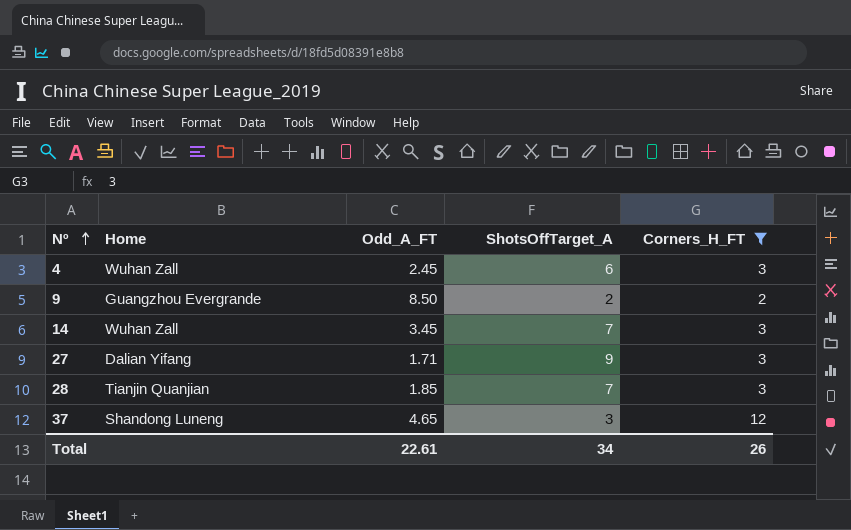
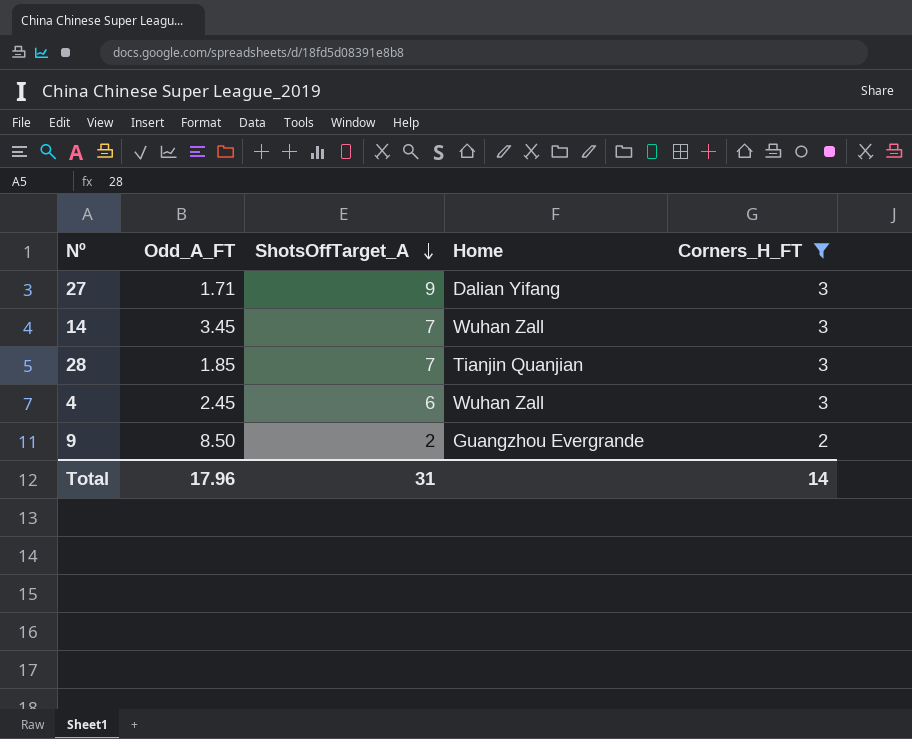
row order: Nº ascending -> ShotsOffTarget_A descending
column Home | position: 2 -> 4
row 37: Shandong Luneng | 4.65 | 3 | 12 -> none
Total | Odd_A_FT: 22.61 -> 17.96
Total | ShotsOffTarget_A: 34 -> 31
Total | Corners_H_FT: 26 -> 14

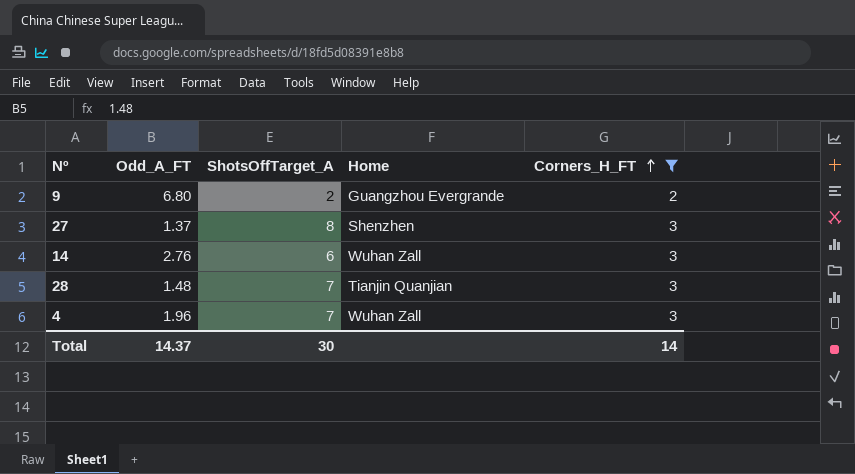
row order: ShotsOffTarget_A descending -> Corners_H_FT ascending
9 | Odd_A_FT: 8.50 -> 6.80
27 | Odd_A_FT: 1.71 -> 1.37
27 | ShotsOffTarget_A: 9 -> 8
27 | Home: Dalian Yifang -> Shenzhen
14 | Odd_A_FT: 3.45 -> 2.76
14 | ShotsOffTarget_A: 7 -> 6
28 | Odd_A_FT: 1.85 -> 1.48
4 | Odd_A_FT: 2.45 -> 1.96
4 | ShotsOffTarget_A: 6 -> 7
Total | Odd_A_FT: 17.96 -> 14.37
Total | ShotsOffTarget_A: 31 -> 30

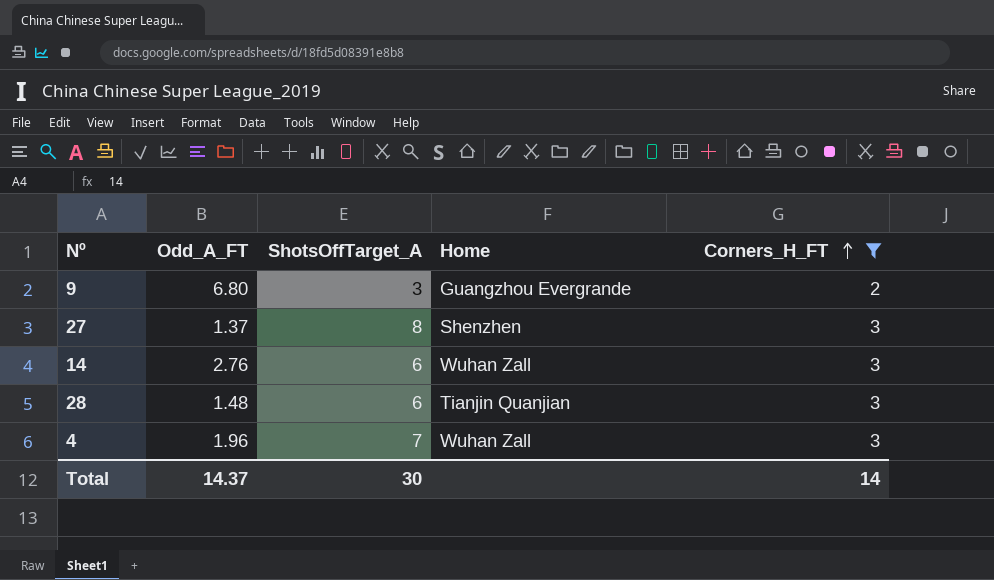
9 | ShotsOffTarget_A: 2 -> 3
28 | ShotsOffTarget_A: 7 -> 6

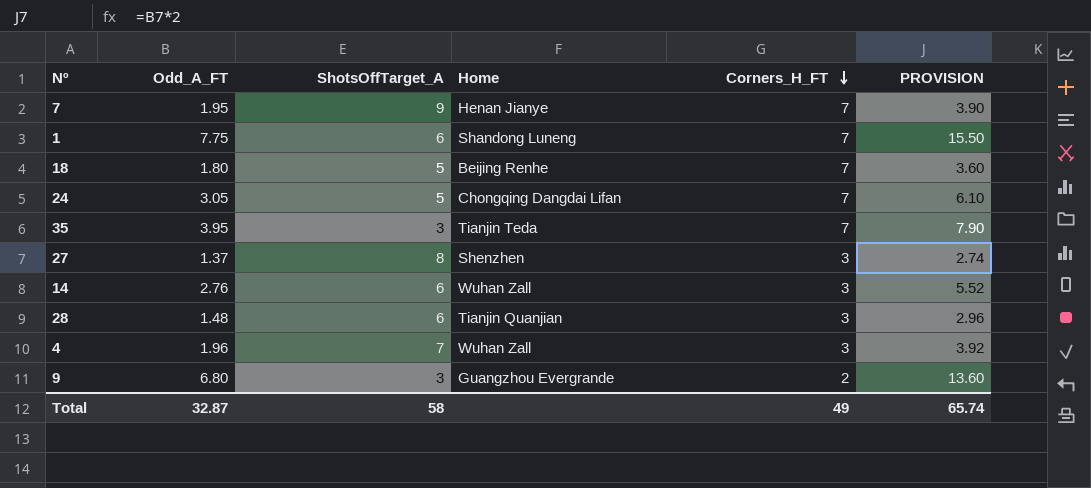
filter: Corners_H_FT != 7 -> none
row order: Corners_H_FT ascending -> Corners_H_FT descending
column PROVISION | formula: none -> [Odd_A_FT] * 2
Total | Odd_A_FT: 14.37 -> 32.87
Total | ShotsOffTarget_A: 30 -> 58
Total | Corners_H_FT: 14 -> 49

